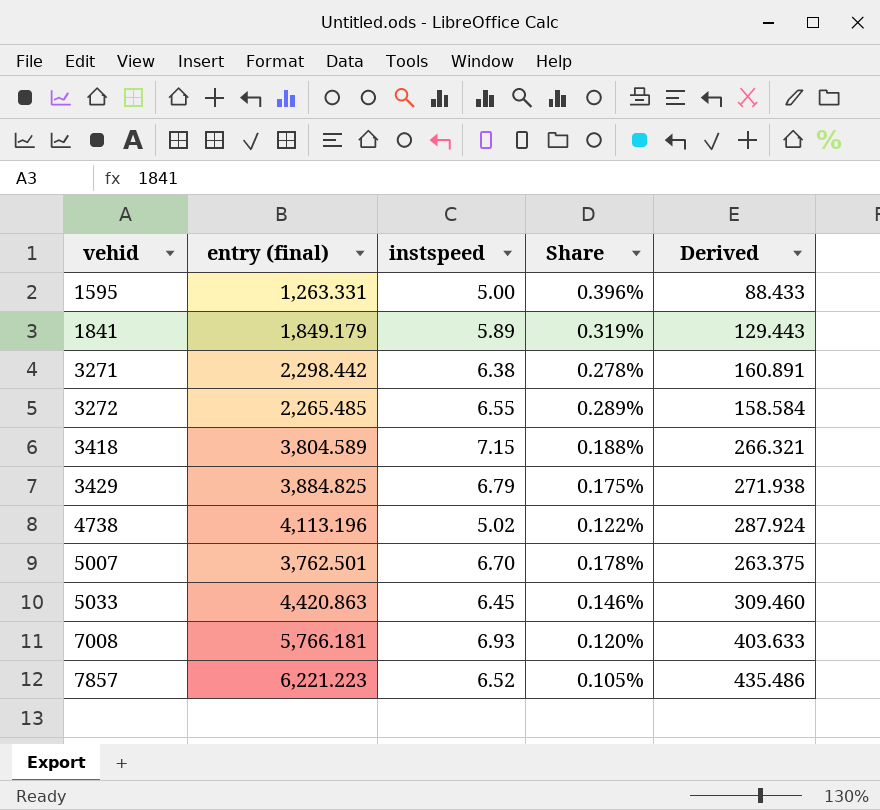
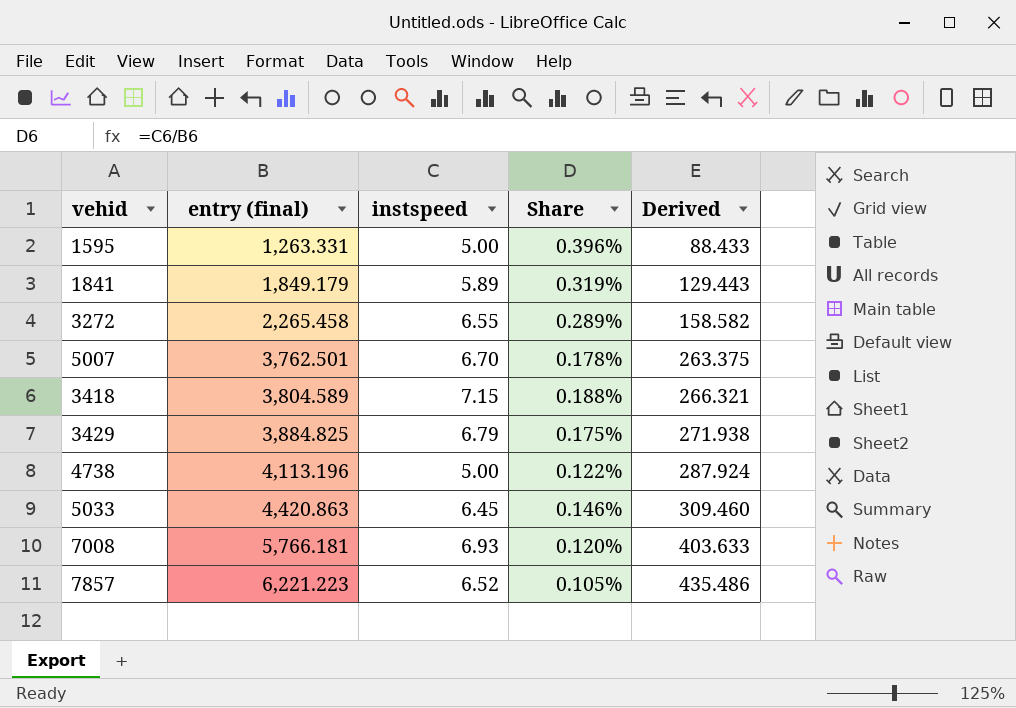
row order: vehid ascending -> entry (final) ascending
row 3271: 2,298.442 | 6.38 | 0.278% | 160.891 -> none
3272 | entry (final): 2,265.485 -> 2,265.458
3272 | Derived: 158.584 -> 158.582
4738 | instspeed: 5.02 -> 5.00

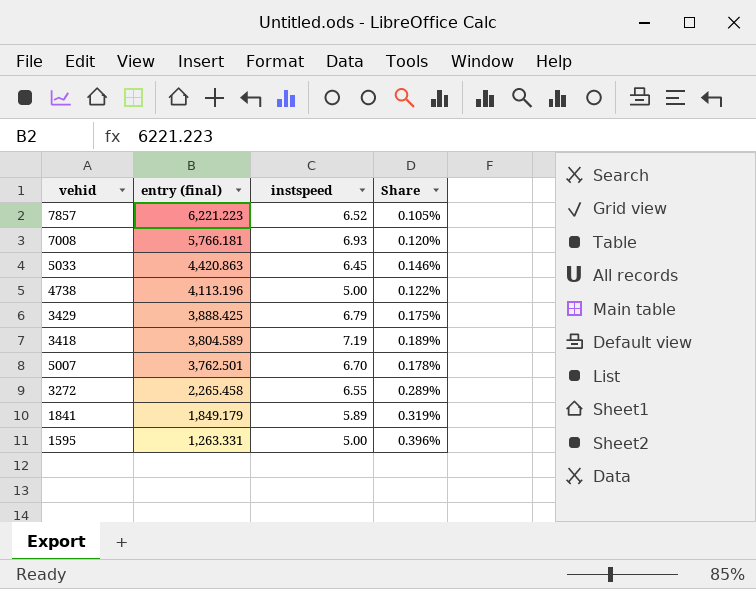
row order: entry (final) ascending -> entry (final) descending
column Derived | formula: [entry (final)] * 0.07 -> none
3429 | entry (final): 3,884.825 -> 3,888.425
3418 | instspeed: 7.15 -> 7.19
3418 | Share: 0.188% -> 0.189%

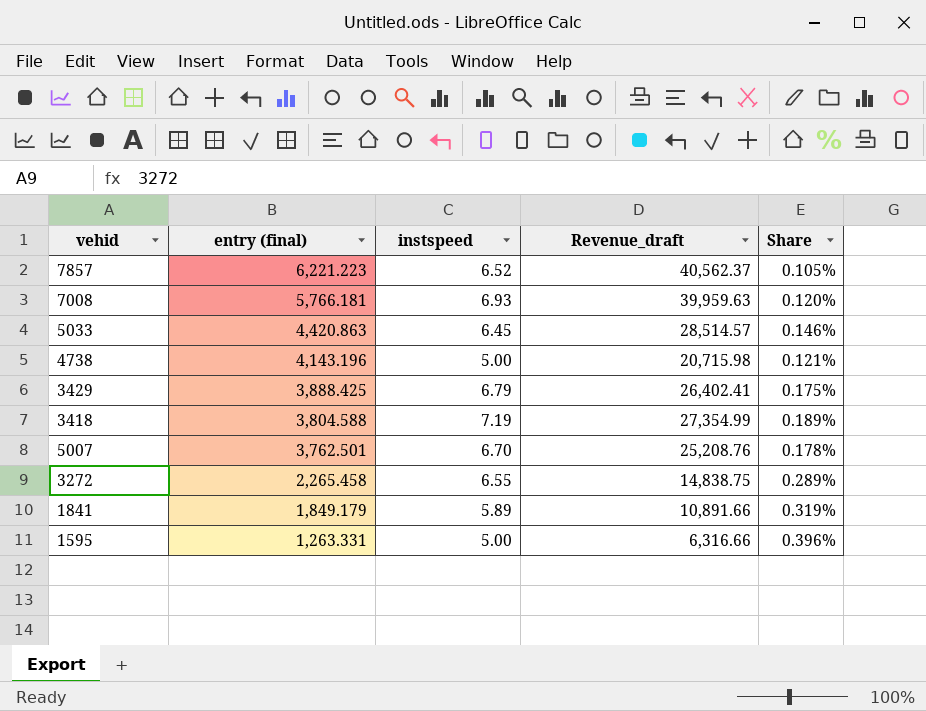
column Revenue_draft | formula: none -> [entry (final)] * [instspeed]
4738 | entry (final): 4,113.196 -> 4,143.196
4738 | Share: 0.122% -> 0.121%
3418 | entry (final): 3,804.589 -> 3,804.588

